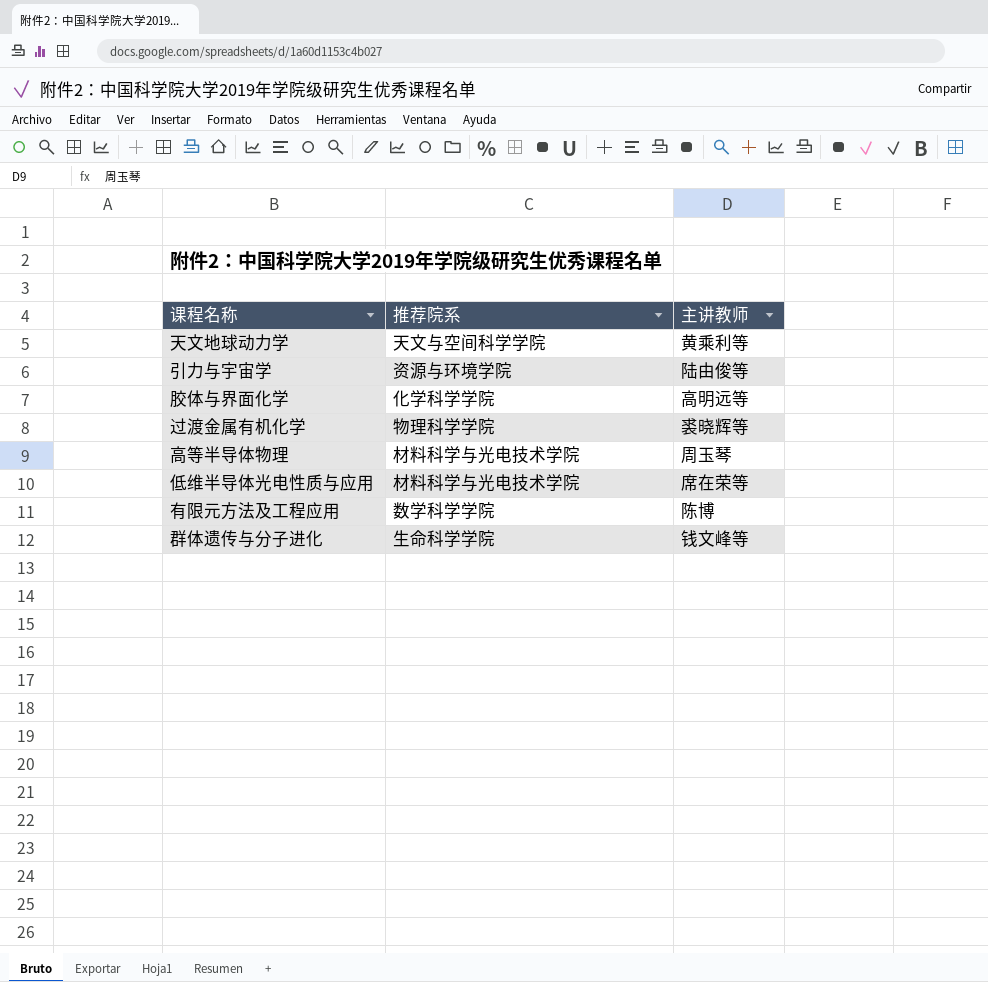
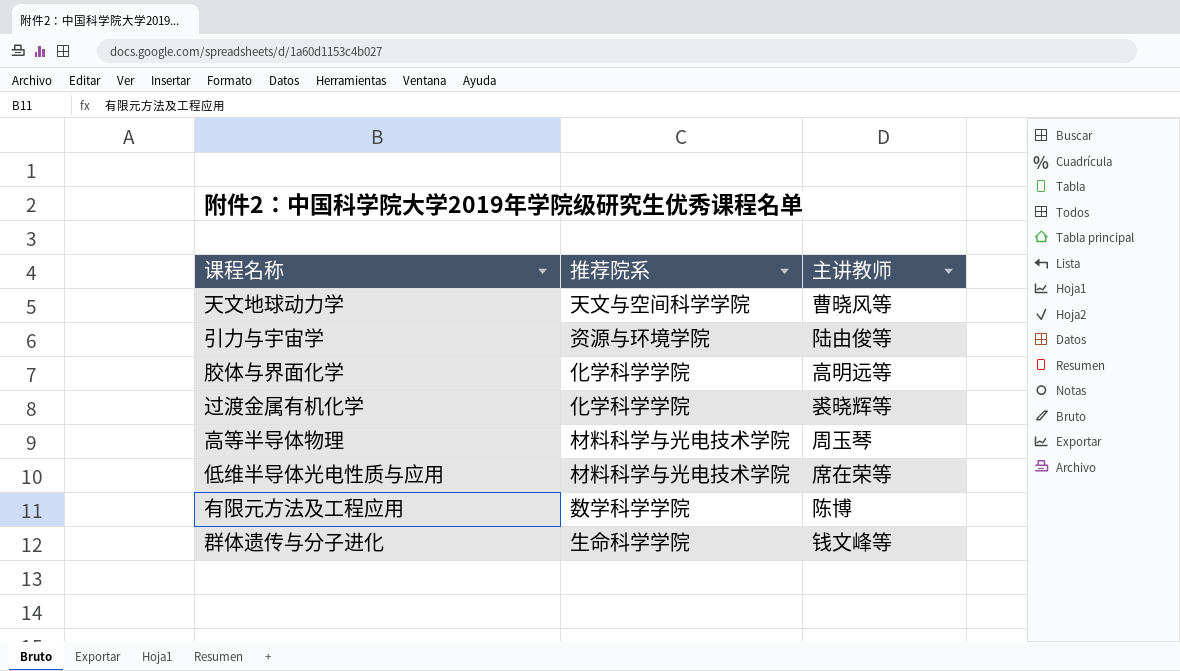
天文地球动力学 | 主讲教师: 黄乘利等 -> 曹晓风等
过渡金属有机化学 | 推荐院系: 物理科学学院 -> 化学科学学院

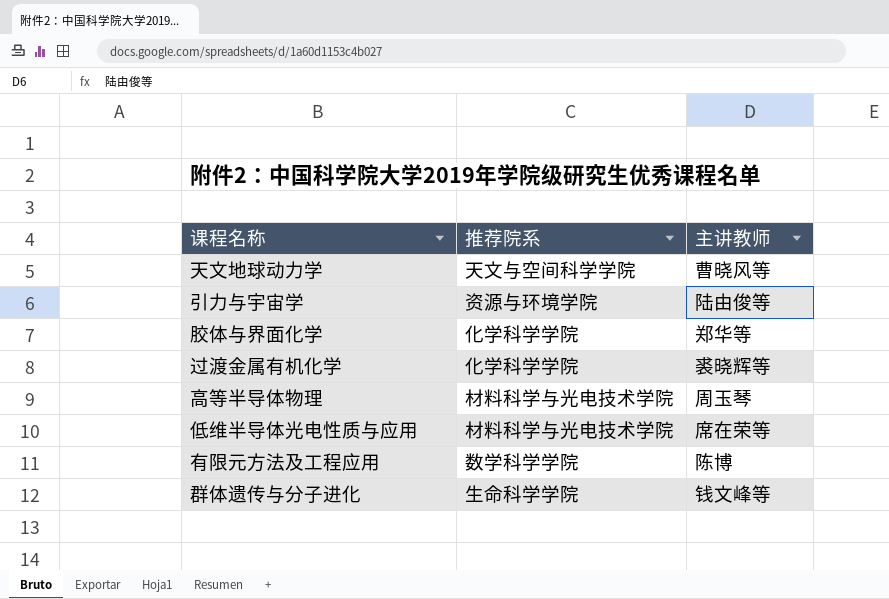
胶体与界面化学 | 主讲教师: 高明远等 -> 郑华等

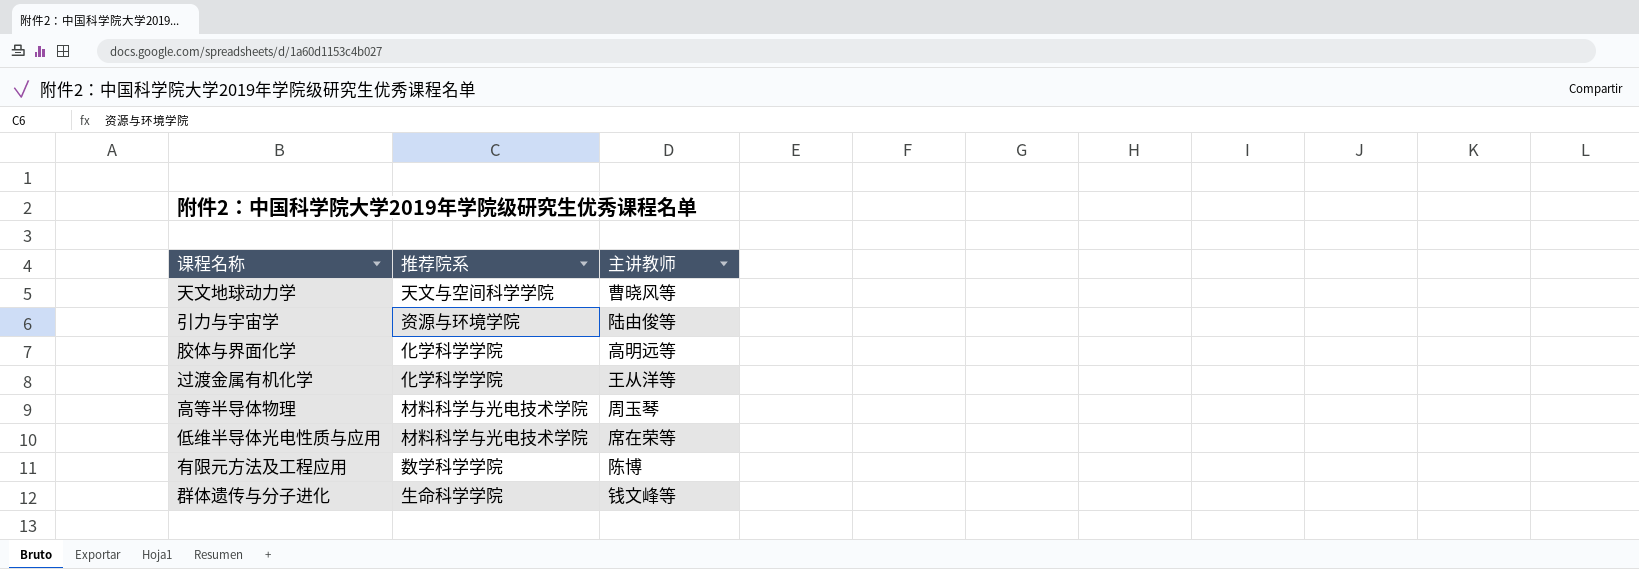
胶体与界面化学 | 主讲教师: 郑华等 -> 高明远等
过渡金属有机化学 | 主讲教师: 裘晓辉等 -> 王从洋等

